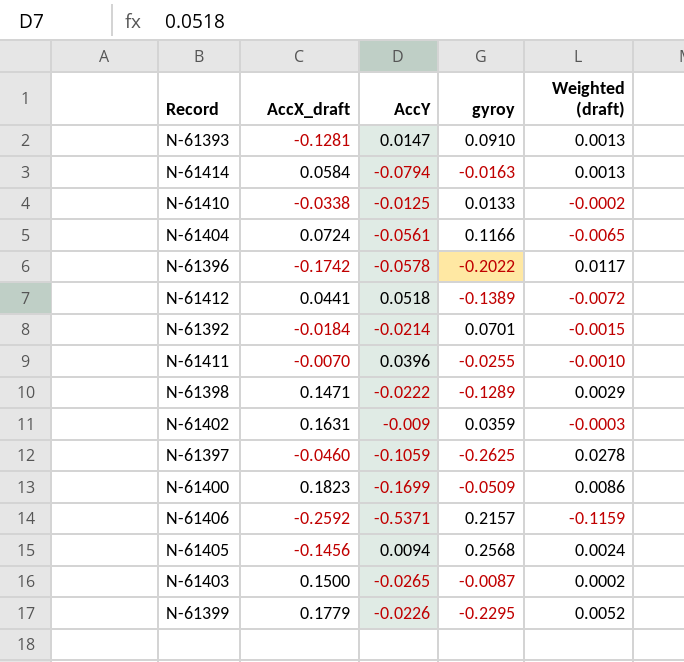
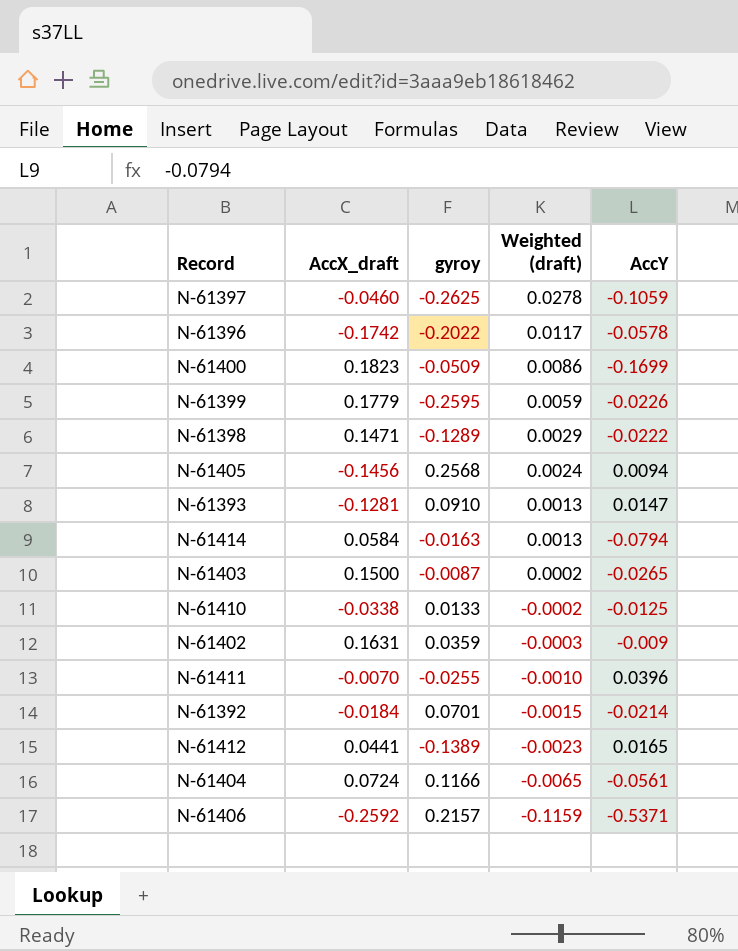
row order: none -> Weighted (draft) descending
column AccY | position: 3 -> 5
N-61399 | gyroy: -0.2295 -> -0.2595
N-61399 | Weighted (draft): 0.0052 -> 0.0059
N-61412 | Weighted (draft): -0.0072 -> -0.0023
N-61412 | AccY: 0.0518 -> 0.0165

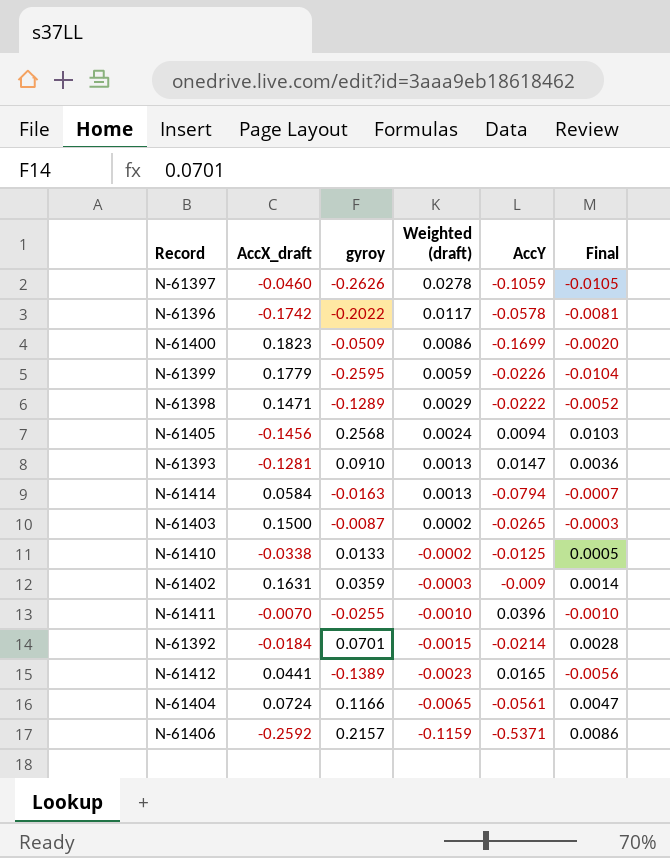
column Final | formula: none -> [gyroy] * 0.04
N-61397 | gyroy: -0.2625 -> -0.2626

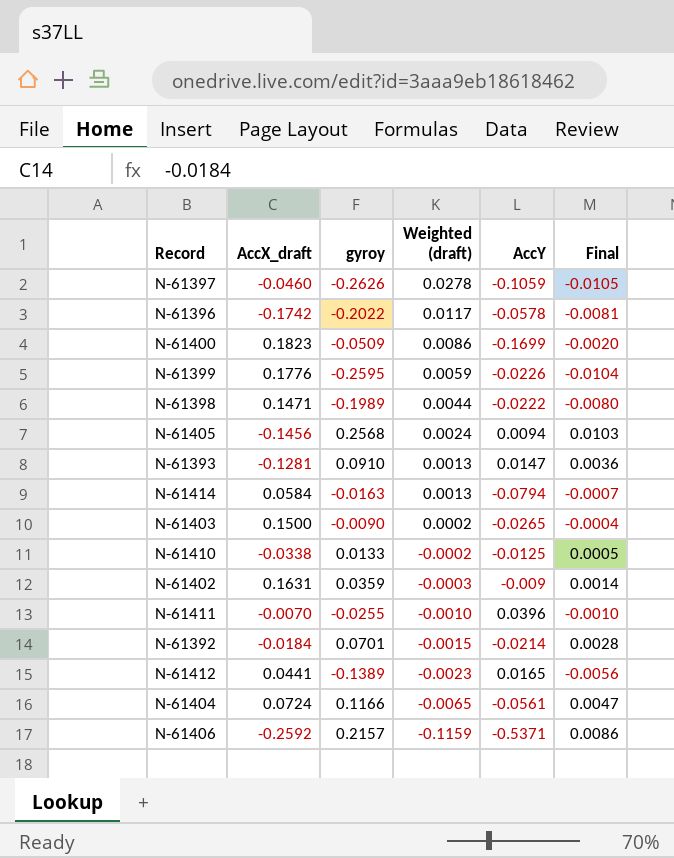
N-61399 | AccX_draft: 0.1779 -> 0.1776
N-61398 | gyroy: -0.1289 -> -0.1989
N-61398 | Weighted (draft): 0.0029 -> 0.0044
N-61398 | Final: -0.0052 -> -0.0080
N-61403 | gyroy: -0.0087 -> -0.0090
N-61403 | Final: -0.0003 -> -0.0004

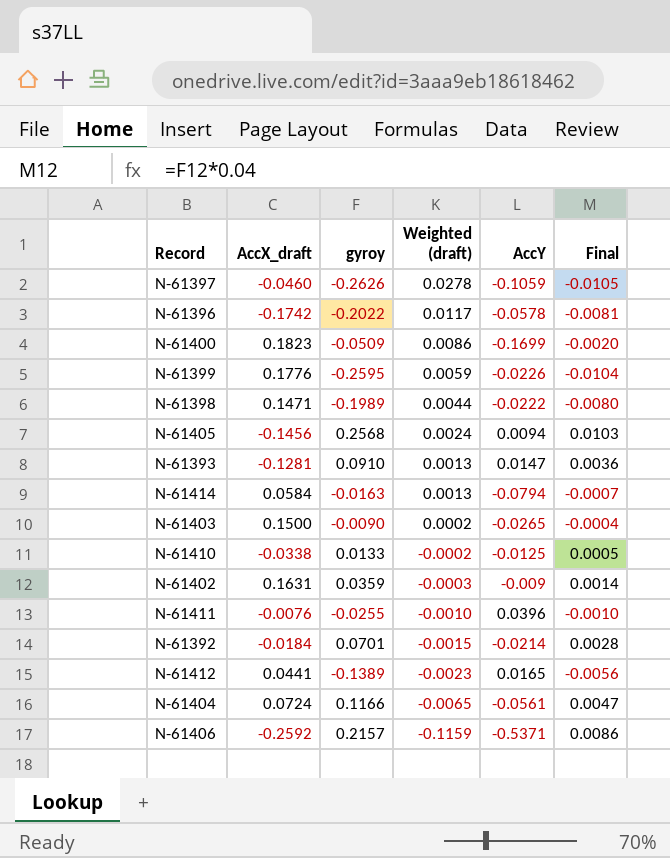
N-61411 | AccX_draft: -0.0070 -> -0.0076

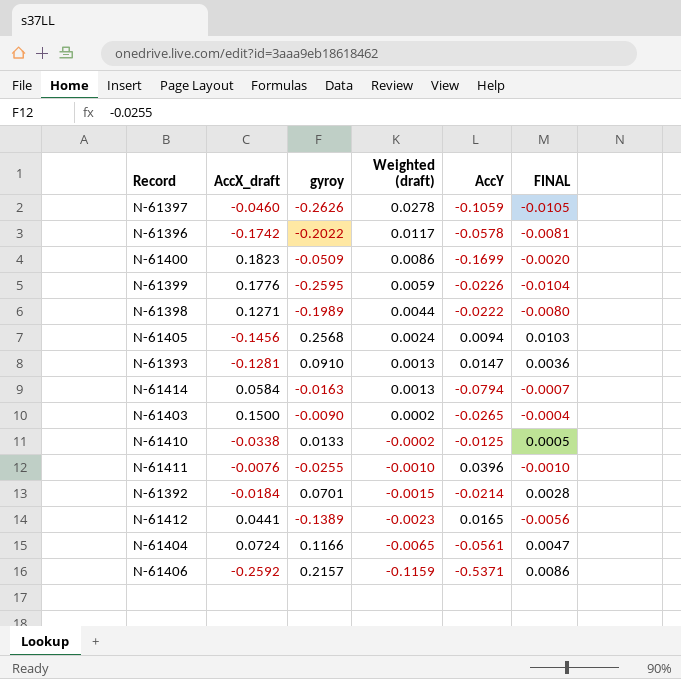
column name: Final -> FINAL
row N-61402: 0.1631 | 0.0359 | -0.0003 | -0.009 | 0.0014 -> none
N-61398 | AccX_draft: 0.1471 -> 0.1271

